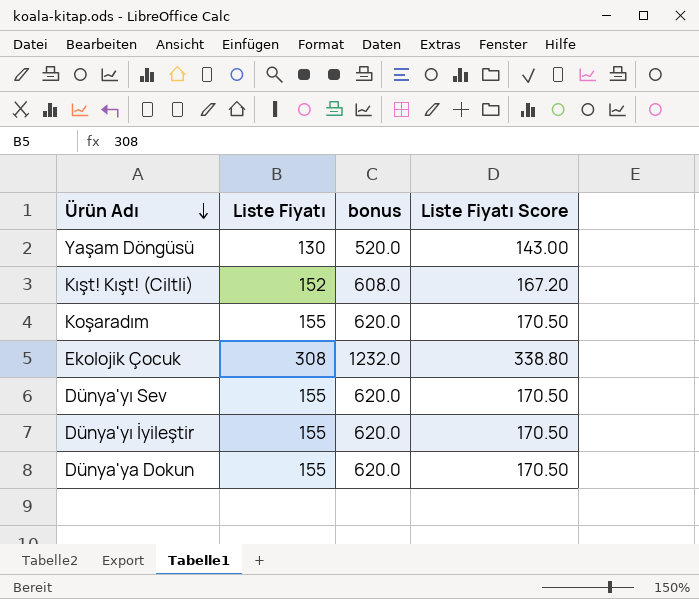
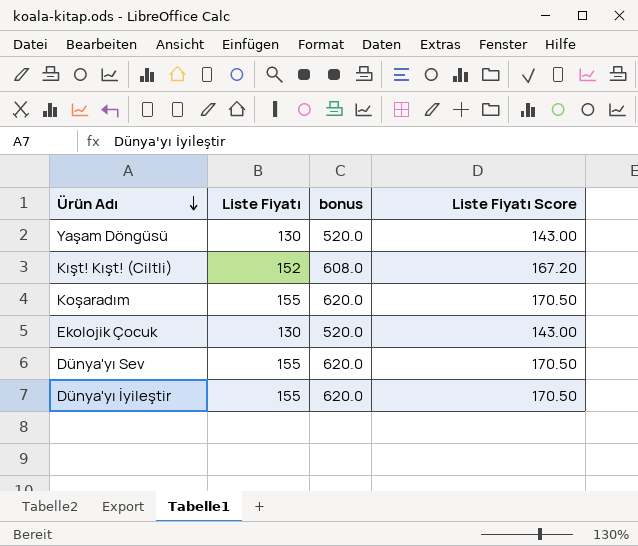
row Dünya'ya Dokun: 155 | 620.0 | 170.50 -> none
Ekolojik Çocuk | Liste Fiyatı: 308 -> 130
Ekolojik Çocuk | bonus: 1232.0 -> 520.0
Ekolojik Çocuk | Liste Fiyatı Score: 338.80 -> 143.00

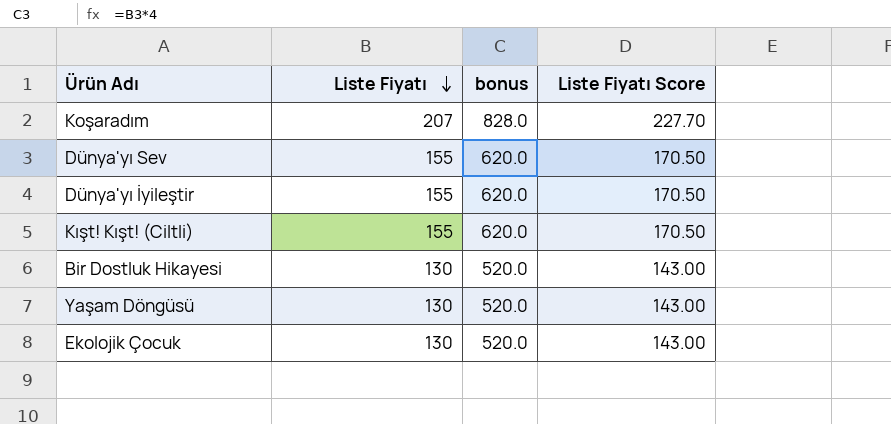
row order: Ürün Adı descending -> Liste Fiyatı descending
Koşaradım | Liste Fiyatı: 155 -> 207
Koşaradım | bonus: 620.0 -> 828.0
Koşaradım | Liste Fiyatı Score: 170.50 -> 227.70
Kışt! Kışt! (Ciltli) | Liste Fiyatı: 152 -> 155
Kışt! Kışt! (Ciltli) | bonus: 608.0 -> 620.0
Kışt! Kışt! (Ciltli) | Liste Fiyatı Score: 167.20 -> 170.50
row Bir Dostluk Hikayesi: none -> 130 | 520.0 | 143.00

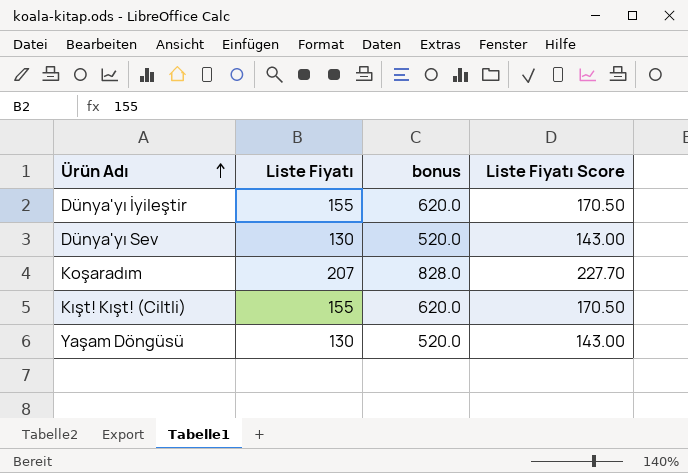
row order: Liste Fiyatı descending -> Ürün Adı ascending
row Bir Dostluk Hikayesi: 130 | 520.0 | 143.00 -> none
row Ekolojik Çocuk: 130 | 520.0 | 143.00 -> none
Dünya'yı Sev | Liste Fiyatı: 155 -> 130
Dünya'yı Sev | bonus: 620.0 -> 520.0
Dünya'yı Sev | Liste Fiyatı Score: 170.50 -> 143.00

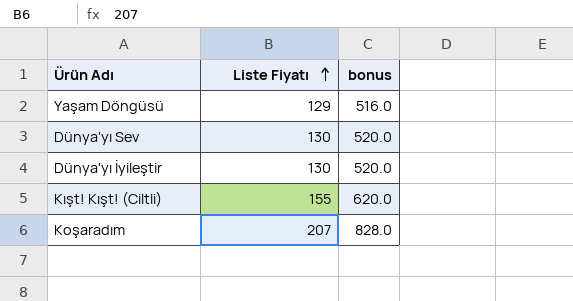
row order: Ürün Adı ascending -> Liste Fiyatı ascending
column Liste Fiyatı Score | formula: [Liste Fiyatı] * 1.1 -> none
Yaşam Döngüsü | Liste Fiyatı: 130 -> 129
Yaşam Döngüsü | bonus: 520.0 -> 516.0
Dünya'yı İyileştir | Liste Fiyatı: 155 -> 130
Dünya'yı İyileştir | bonus: 620.0 -> 520.0

